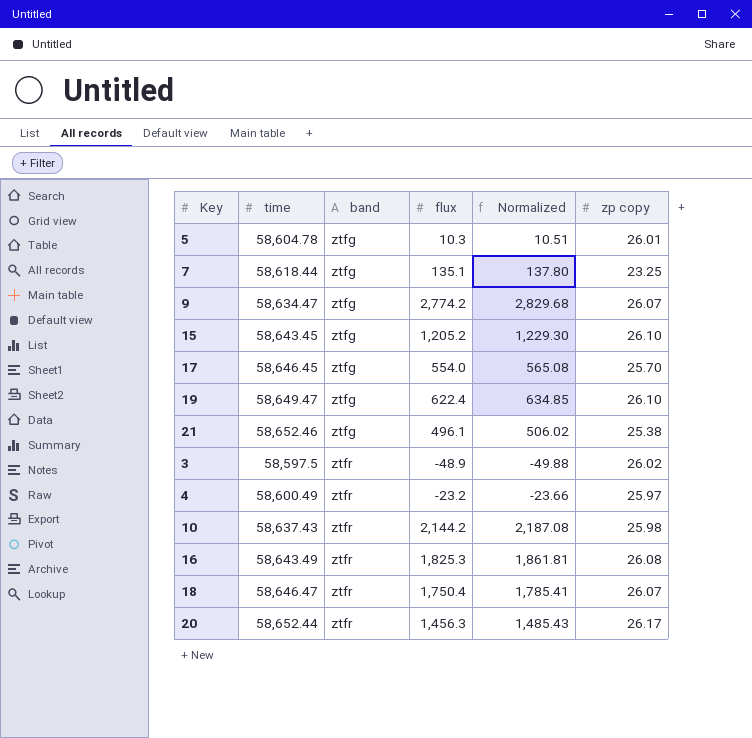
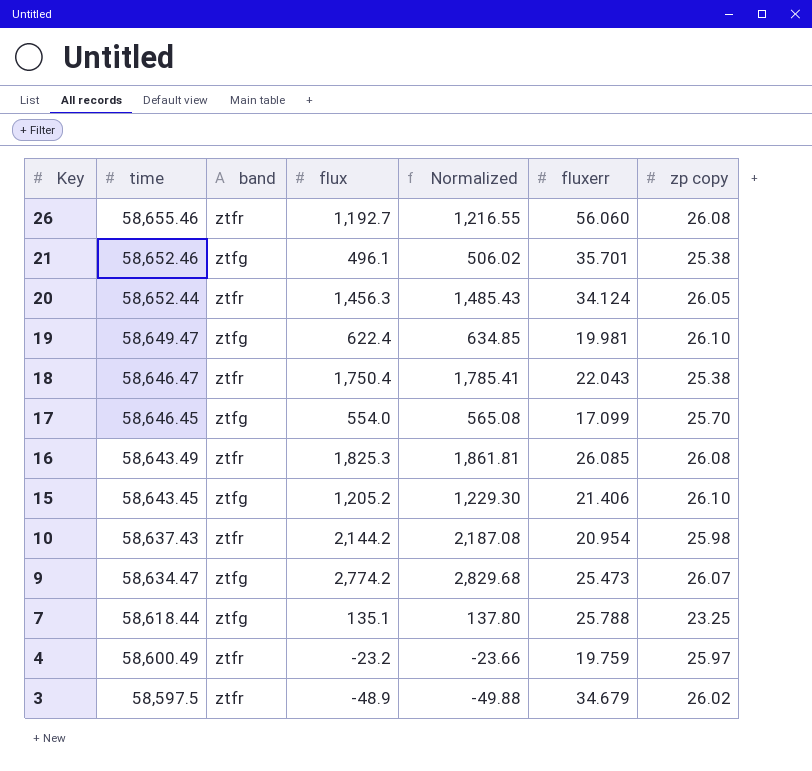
row order: band ascending -> Key descending
column fluxerr | position: none -> 6
row 5: 58,604.78 | ztfg | 10.3 | 10.51 | 26.01 -> none
row 26: none -> 58,655.46 | ztfr | 1,192.7 | 1,216.55 | 56.060 | 26.08
20 | zp copy: 26.17 -> 26.05
18 | zp copy: 26.07 -> 25.38

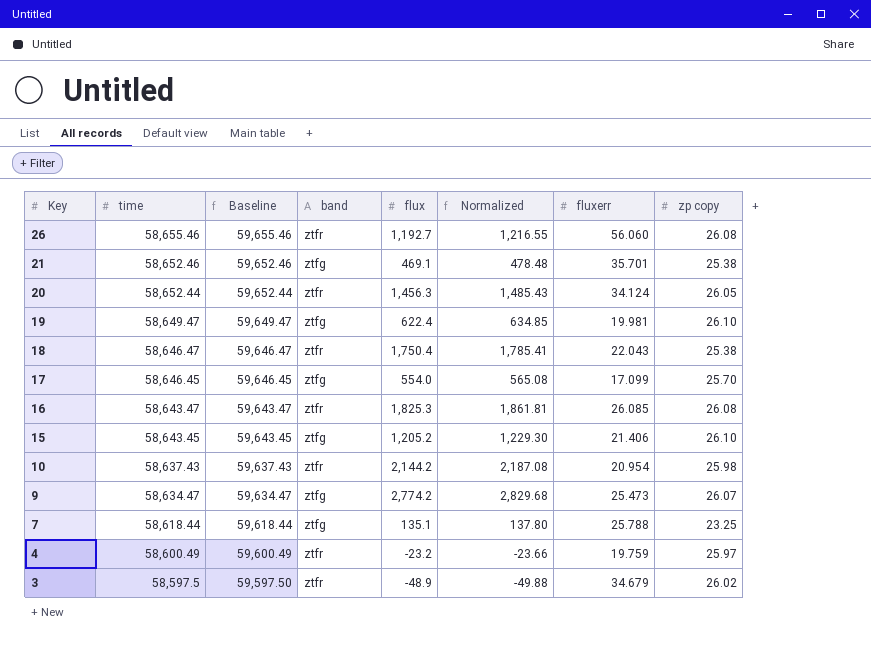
column Baseline | formula: none -> [time] + 1000
21 | flux: 496.1 -> 469.1
21 | Normalized: 506.02 -> 478.48
16 | time: 58,643.49 -> 58,643.47

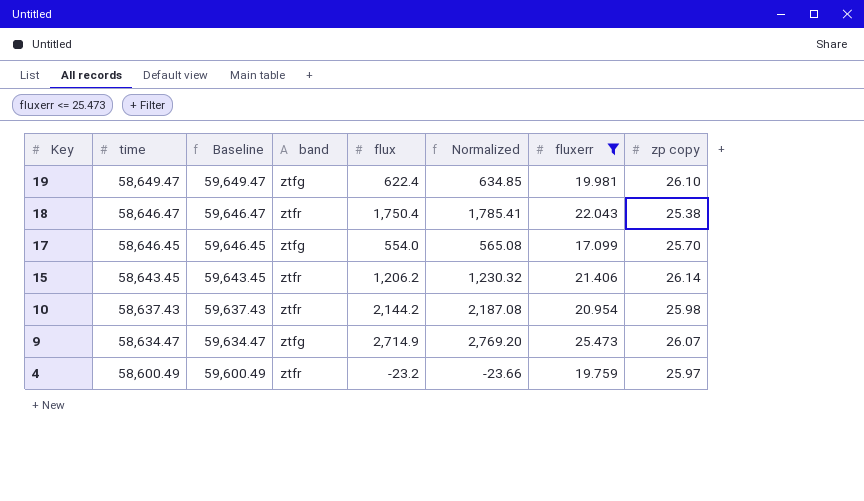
filter: none -> fluxerr <= 25.473
15 | band: ztfg -> ztfr
15 | flux: 1,205.2 -> 1,206.2
15 | Normalized: 1,229.30 -> 1,230.32
15 | zp copy: 26.10 -> 26.14
9 | flux: 2,774.2 -> 2,714.9
9 | Normalized: 2,829.68 -> 2,769.20

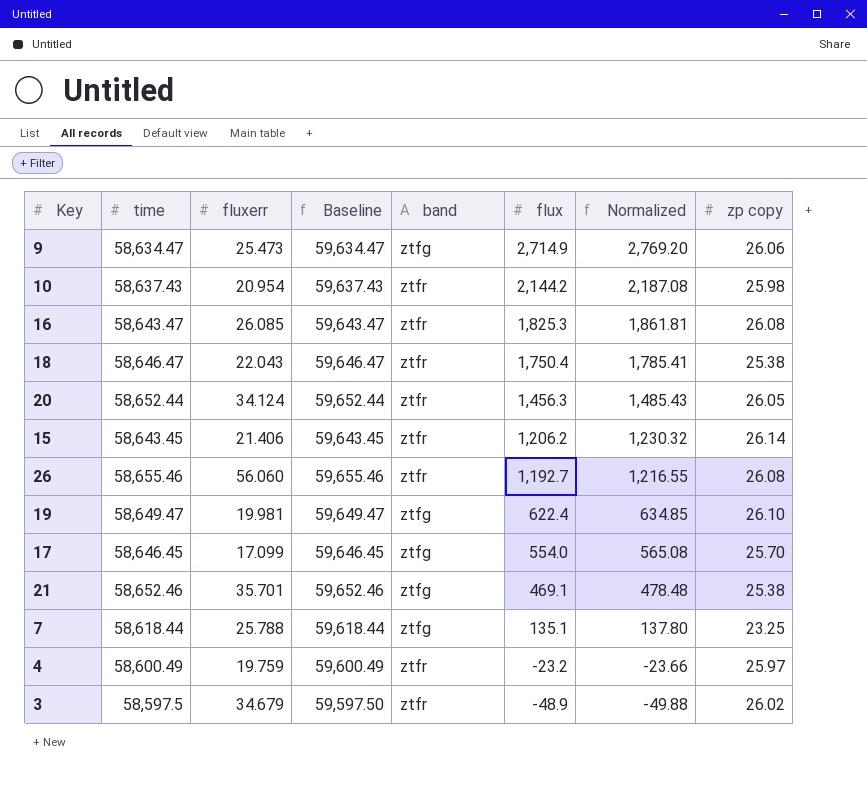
filter: fluxerr <= 25.473 -> none
row order: Key descending -> flux descending
column fluxerr | position: 7 -> 3
9 | zp copy: 26.07 -> 26.06

